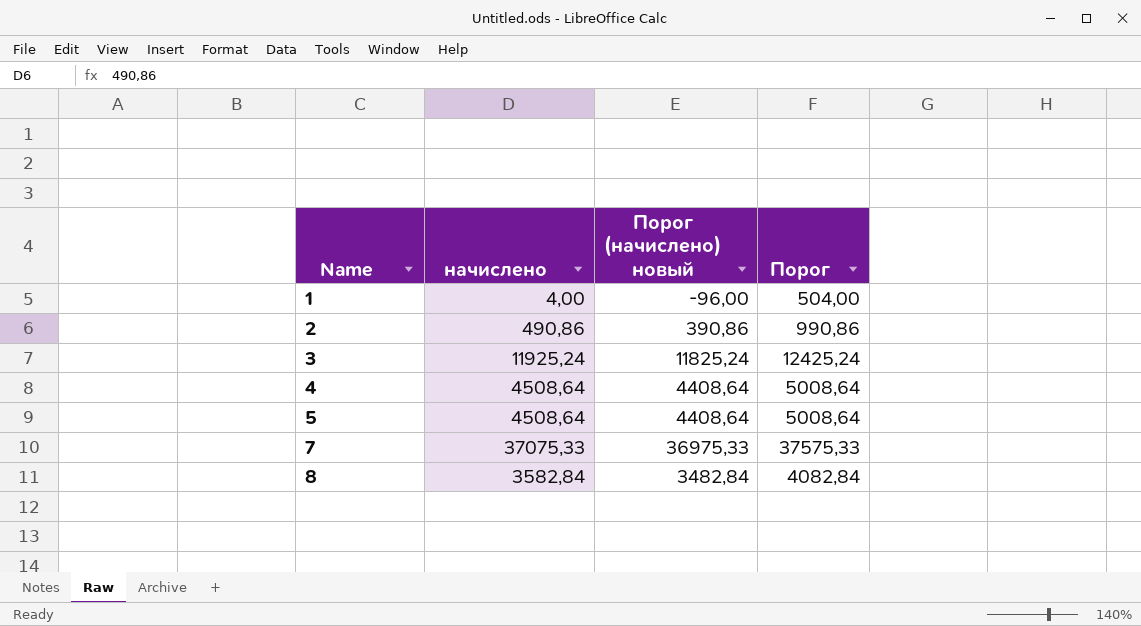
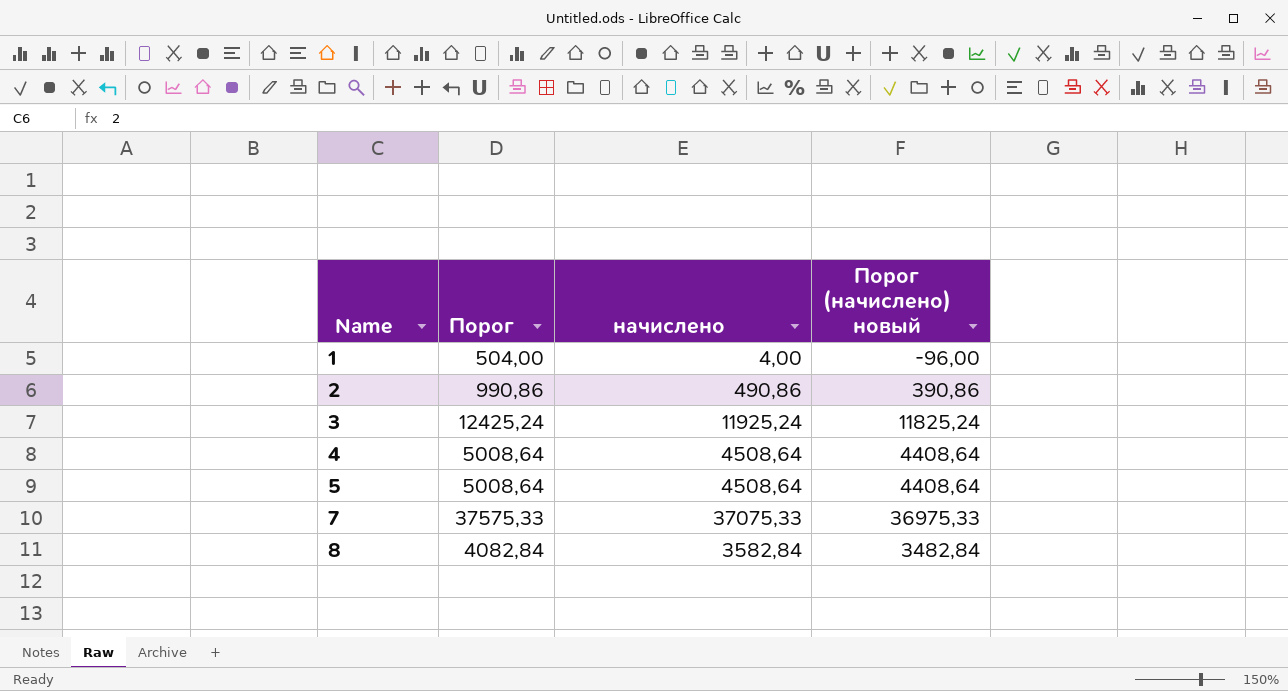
column Порог | position: 4 -> 2

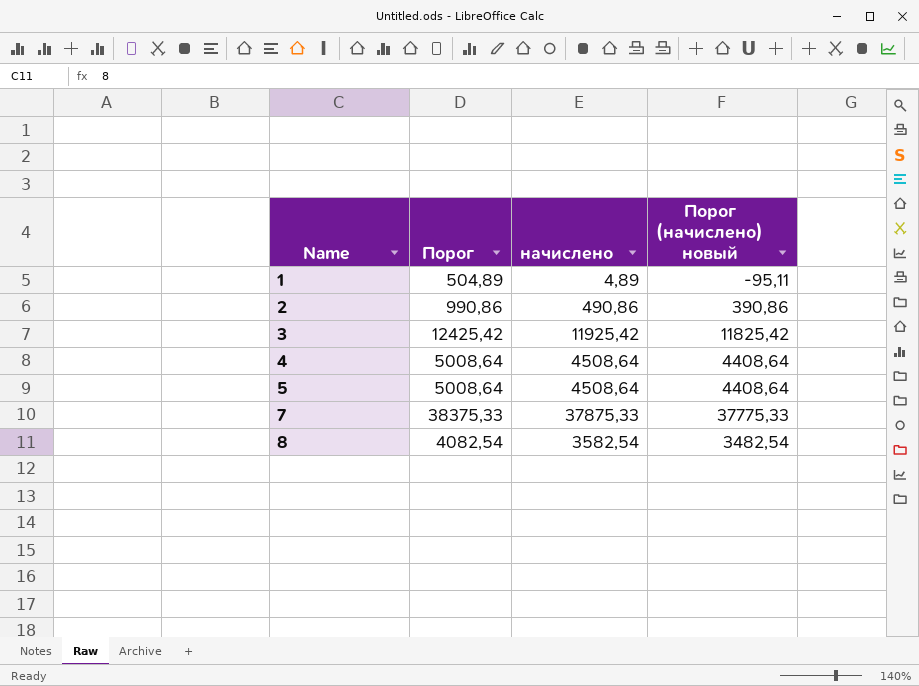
1 | Порог: 504,00 -> 504,89
1 | начислено: 4,00 -> 4,89
1 | Порог (начислено) новый: -96,00 -> -95,11
3 | Порог: 12425,24 -> 12425,42
3 | начислено: 11925,24 -> 11925,42
3 | Порог (начислено) новый: 11825,24 -> 11825,42
7 | Порог: 37575,33 -> 38375,33
7 | начислено: 37075,33 -> 37875,33
7 | Порог (начислено) новый: 36975,33 -> 37775,33
8 | Порог: 4082,84 -> 4082,54
8 | начислено: 3582,84 -> 3582,54
8 | Порог (начислено) новый: 3482,84 -> 3482,54

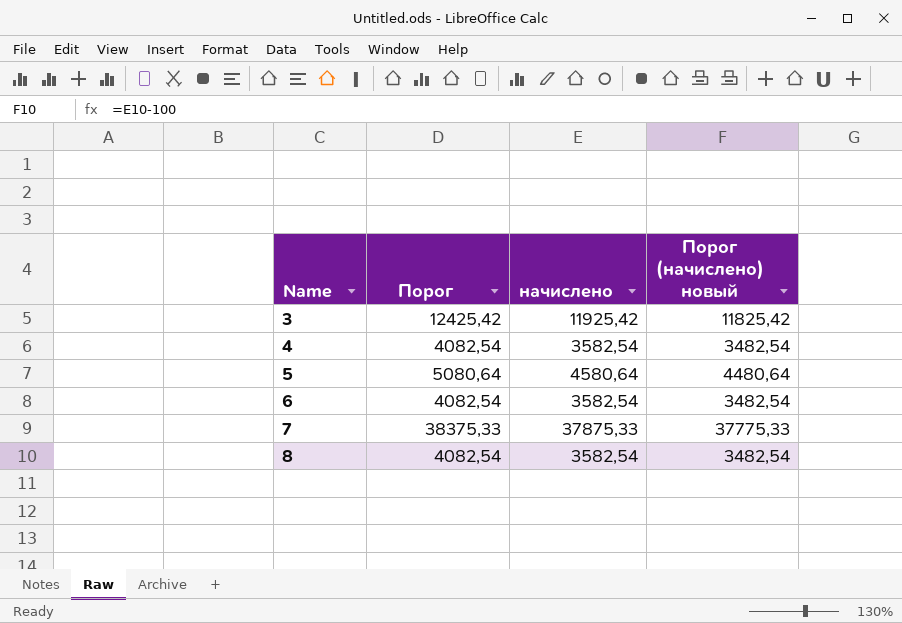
row 1: 504,89 | 4,89 | -95,11 -> none
row 2: 990,86 | 490,86 | 390,86 -> none
4 | Порог: 5008,64 -> 4082,54
4 | начислено: 4508,64 -> 3582,54
4 | Порог (начислено) новый: 4408,64 -> 3482,54
5 | Порог: 5008,64 -> 5080,64
5 | начислено: 4508,64 -> 4580,64
5 | Порог (начислено) новый: 4408,64 -> 4480,64
row 6: none -> 4082,54 | 3582,54 | 3482,54

